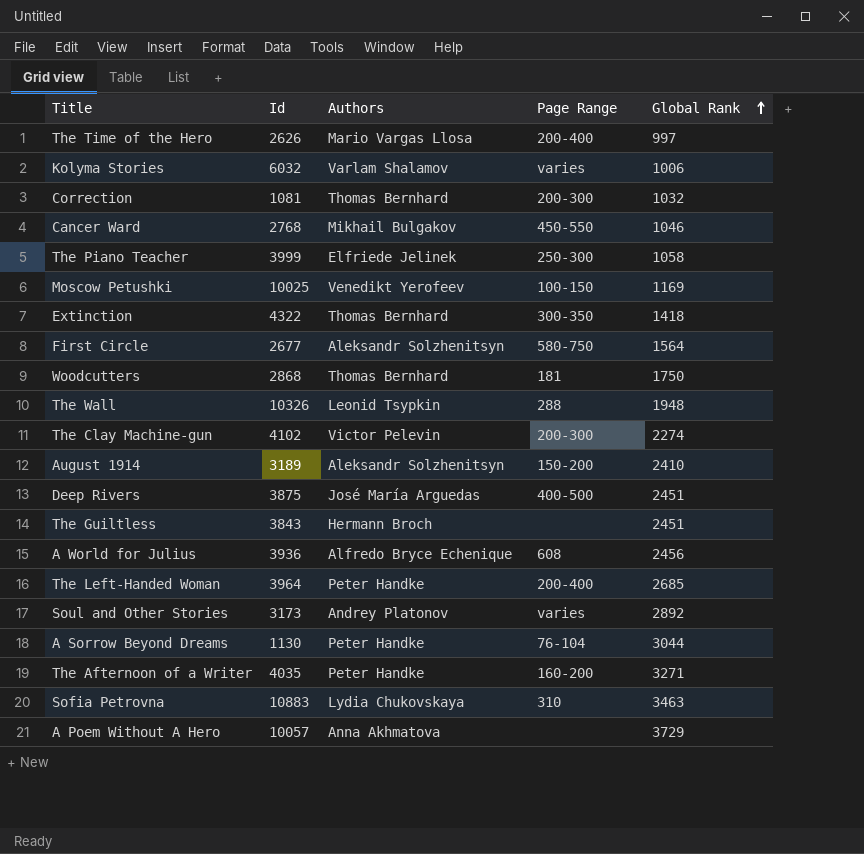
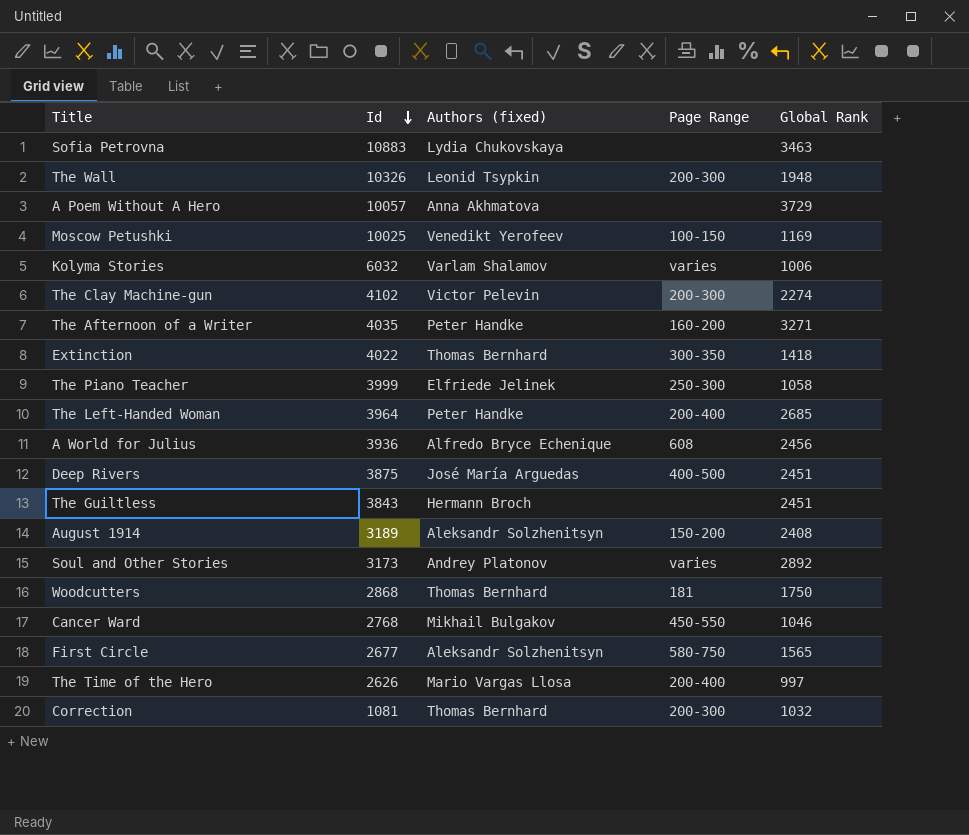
row order: Global Rank ascending -> Id descending
column name: Authors -> Authors (fixed)
row A Sorrow Beyond Dreams: 1130 | Peter Handke | 76-104 | 3044 -> none
Sofia Petrovna | Page Range: 310 -> none
The Wall | Page Range: 288 -> 200-300
Extinction | Id: 4322 -> 4022
August 1914 | Global Rank: 2410 -> 2408
First Circle | Global Rank: 1564 -> 1565

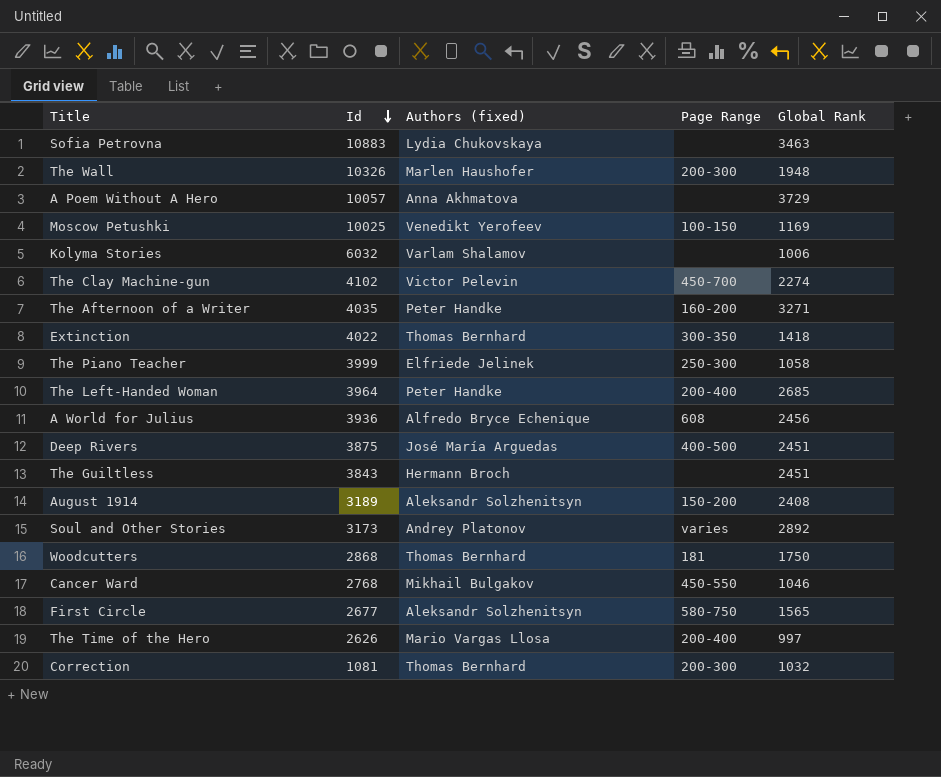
The Wall | Authors (fixed): Leonid Tsypkin -> Marlen Haushofer
Kolyma Stories | Page Range: varies -> none
The Clay Machine-gun | Page Range: 200-300 -> 450-700

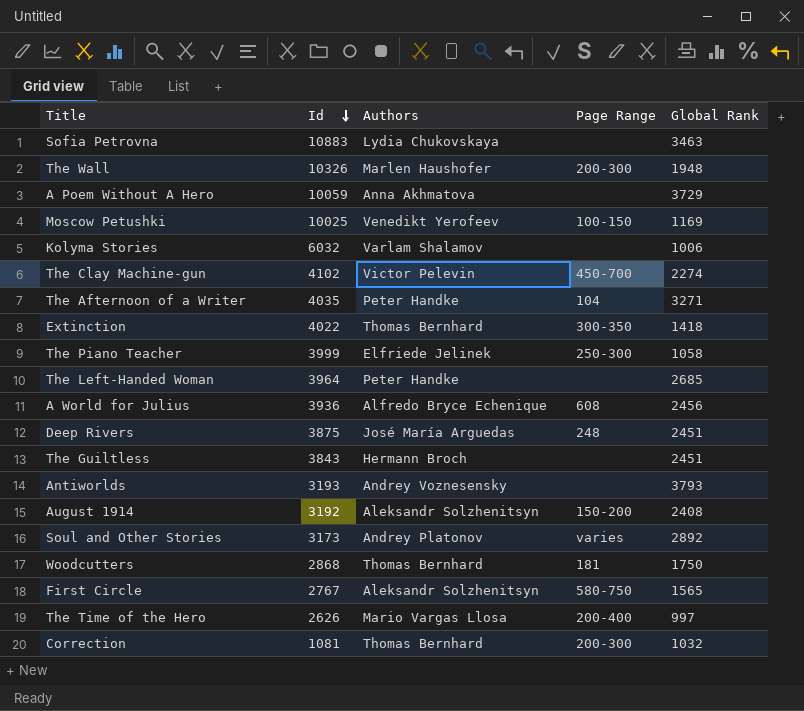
column name: Authors (fixed) -> Authors
row Cancer Ward: 2768 | Mikhail Bulgakov | 450-550 | 1046 -> none
A Poem Without A Hero | Id: 10057 -> 10059
The Afternoon of a Writer | Page Range: 160-200 -> 104
The Left-Handed Woman | Page Range: 200-400 -> none
Deep Rivers | Page Range: 400-500 -> 248
row Antiworlds: none -> 3193 | Andrey Voznesensky | none | 3793
August 1914 | Id: 3189 -> 3192
First Circle | Id: 2677 -> 2767

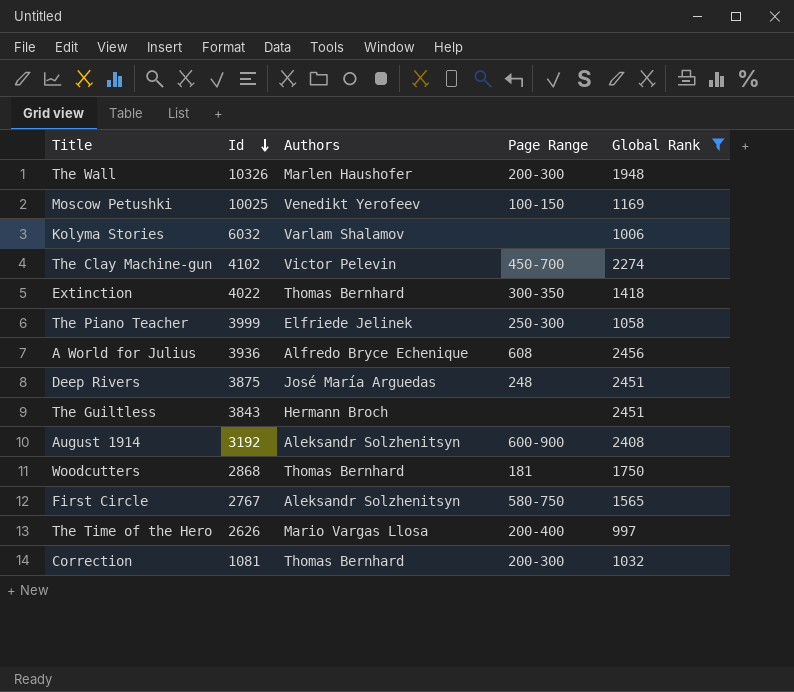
filter: none -> Global Rank <= 2456
August 1914 | Page Range: 150-200 -> 600-900

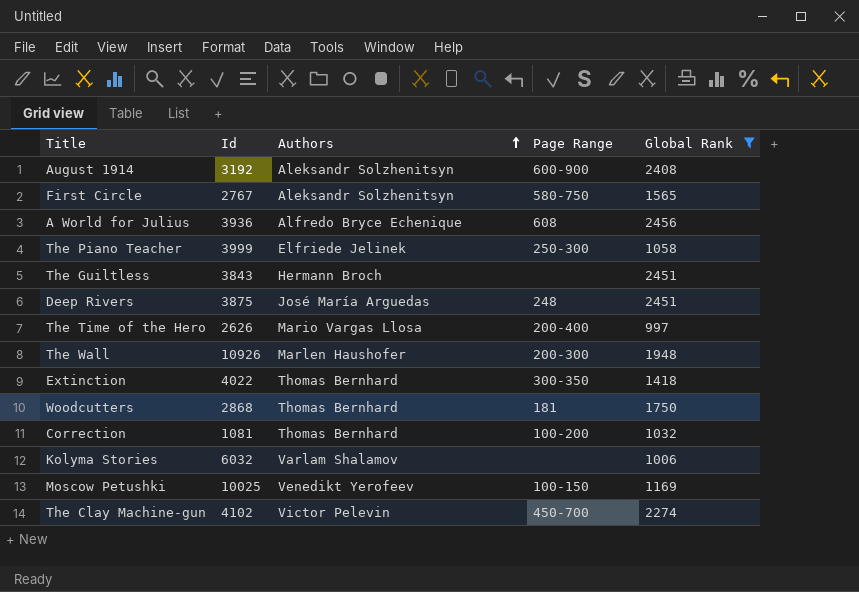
row order: Id descending -> Authors ascending
The Wall | Id: 10326 -> 10926
Correction | Page Range: 200-300 -> 100-200

